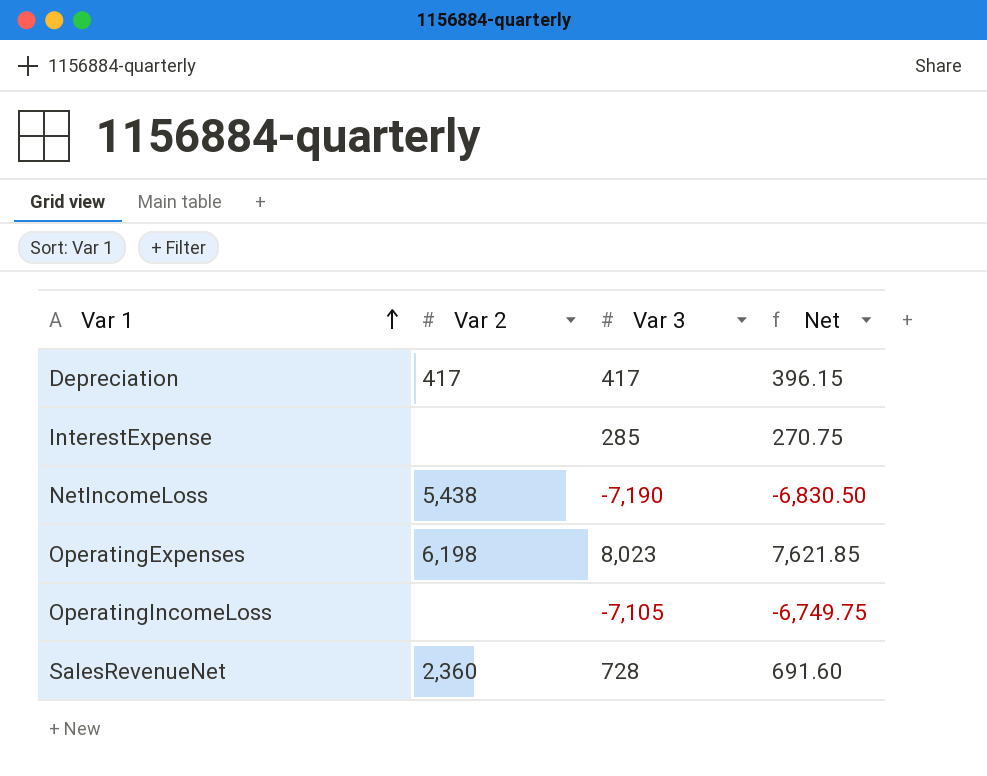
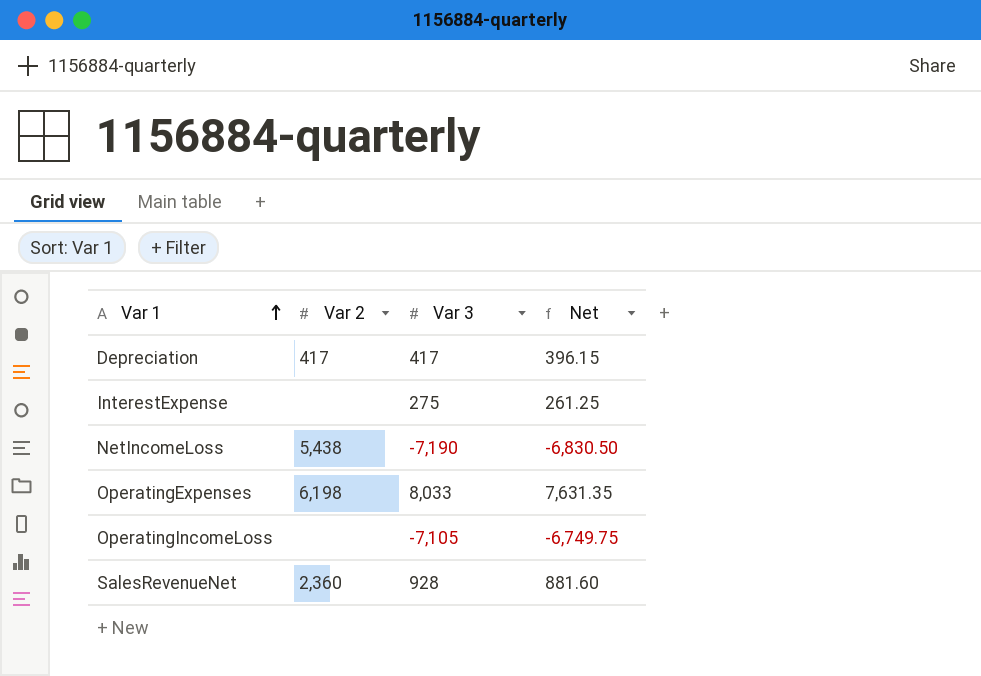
InterestExpense | Var 3: 285 -> 275
InterestExpense | Net: 270.75 -> 261.25
OperatingExpenses | Var 3: 8,023 -> 8,033
OperatingExpenses | Net: 7,621.85 -> 7,631.35
SalesRevenueNet | Var 3: 728 -> 928
SalesRevenueNet | Net: 691.60 -> 881.60

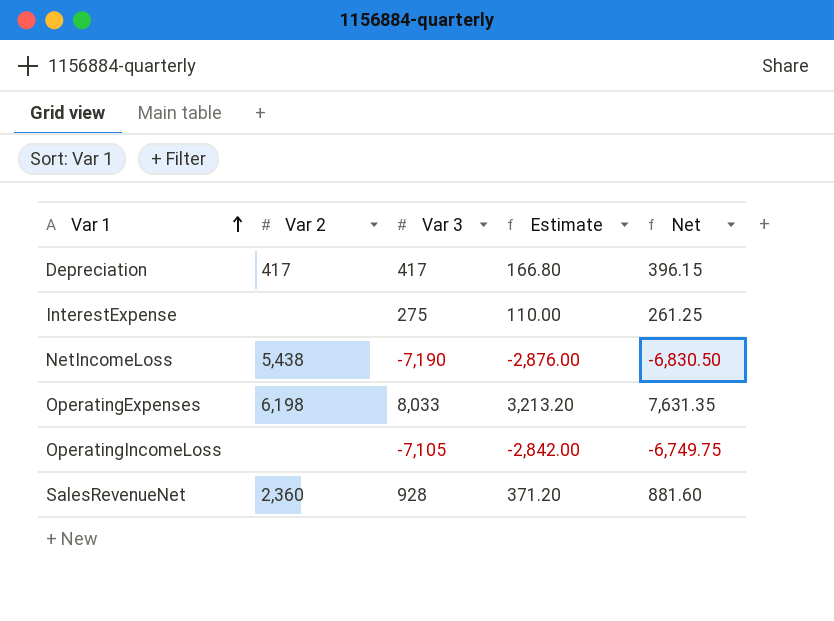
column Estimate | formula: none -> [Var 3] * 0.4

